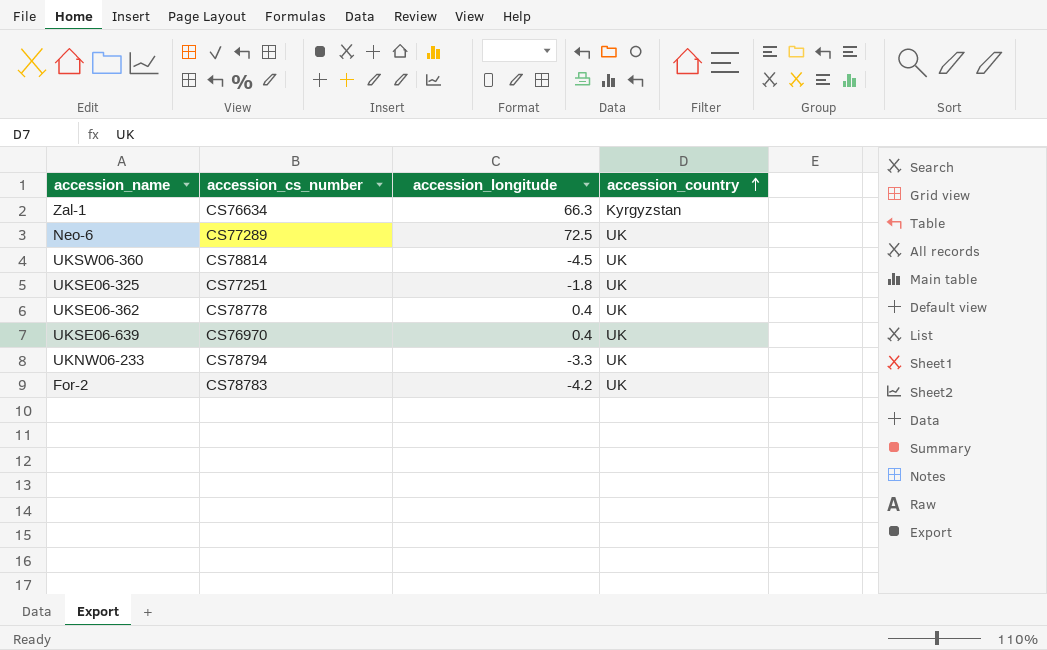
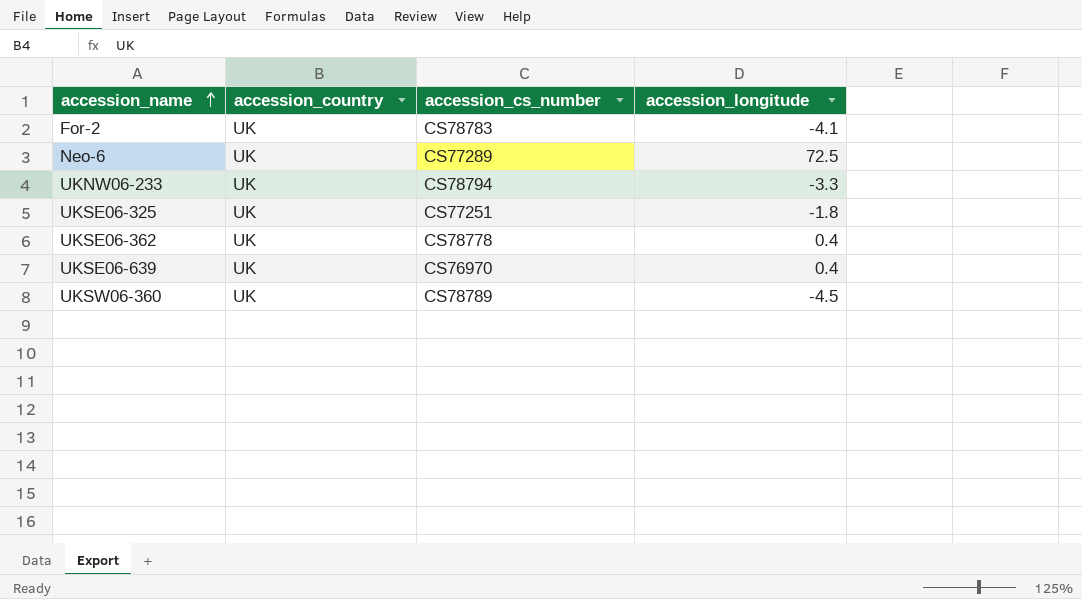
row order: accession_country ascending -> accession_name ascending
column accession_country | position: 4 -> 2
row Zal-1: CS76634 | 66.3 | Kyrgyzstan -> none
For-2 | accession_longitude: -4.2 -> -4.1
UKSW06-360 | accession_cs_number: CS78814 -> CS78789

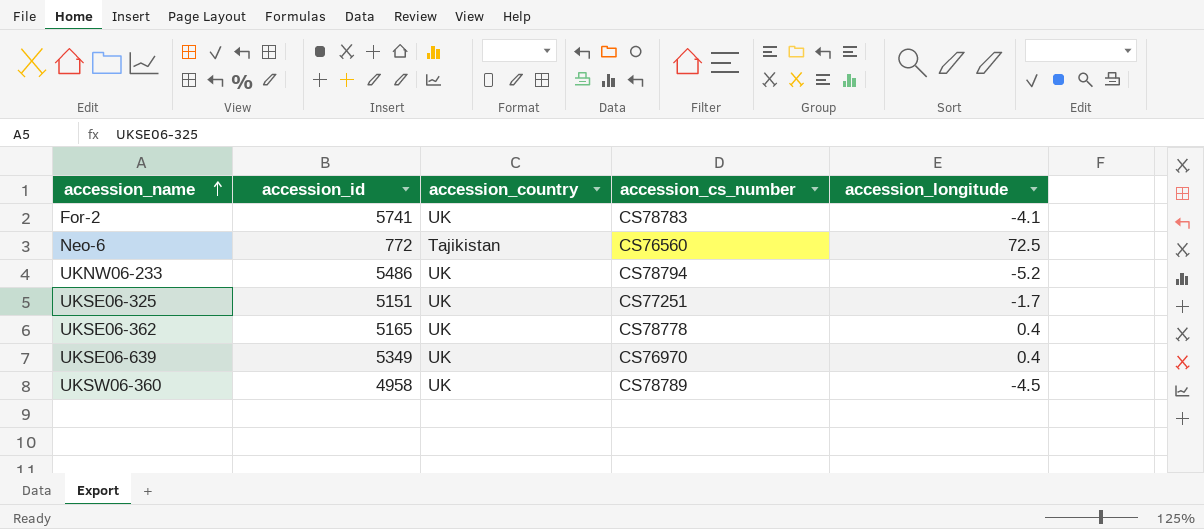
column accession_id | position: none -> 2
Neo-6 | accession_country: UK -> Tajikistan
Neo-6 | accession_cs_number: CS77289 -> CS76560
UKNW06-233 | accession_longitude: -3.3 -> -5.2
UKSE06-325 | accession_longitude: -1.8 -> -1.7

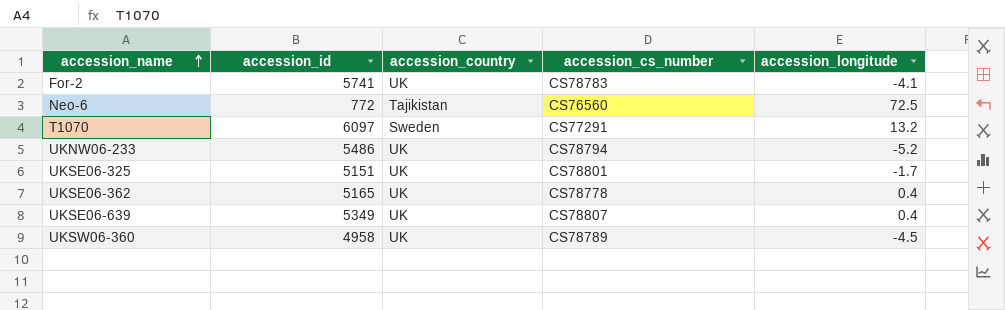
row T1070: none -> 6097 | Sweden | CS77291 | 13.2
UKSE06-325 | accession_cs_number: CS77251 -> CS78801
UKSE06-639 | accession_cs_number: CS76970 -> CS78807

